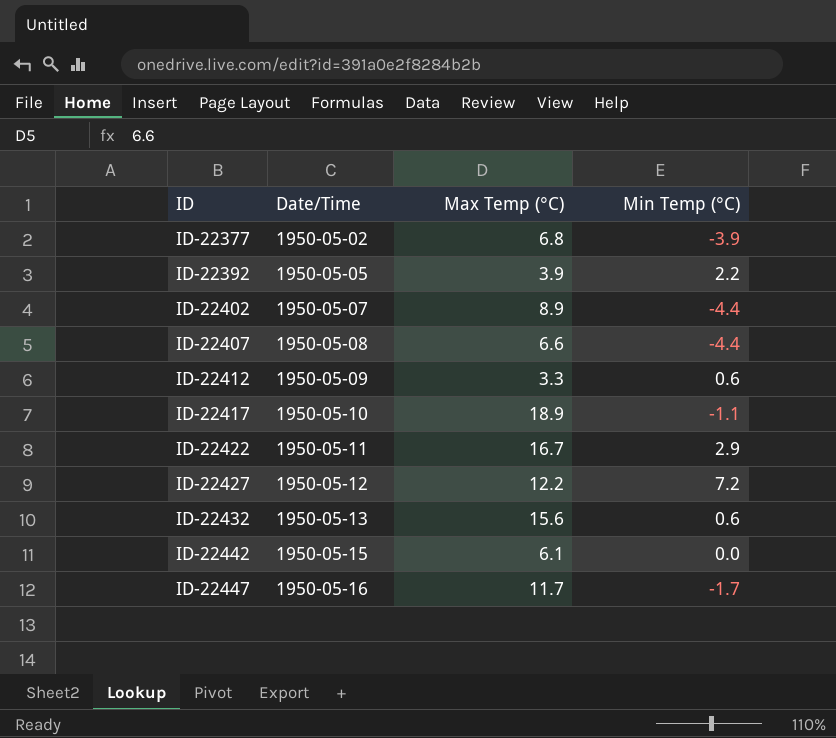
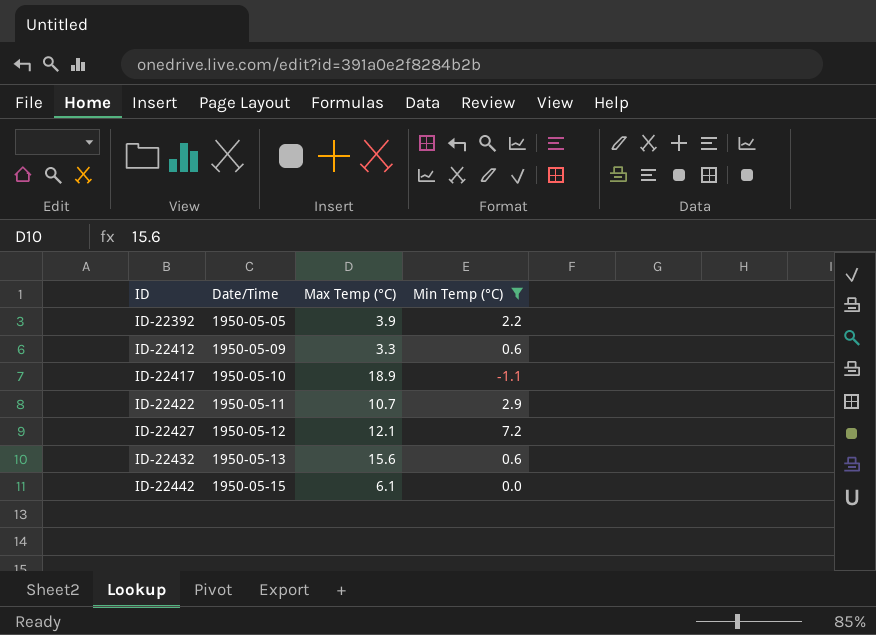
filter: none -> Min Temp (°C) >= -1.1
ID-22422 | Max Temp (°C): 16.7 -> 10.7
ID-22427 | Max Temp (°C): 12.2 -> 12.1

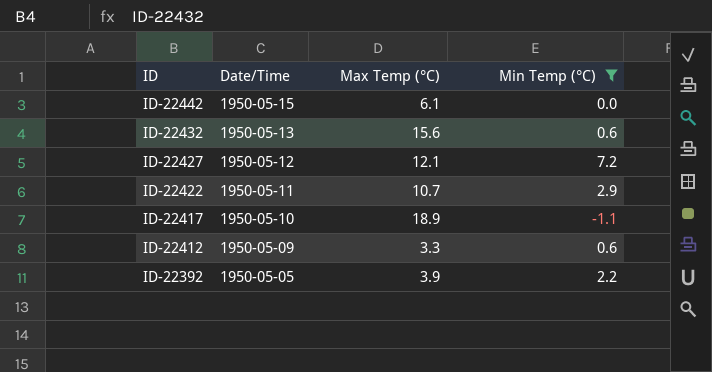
row order: ID ascending -> ID descending

